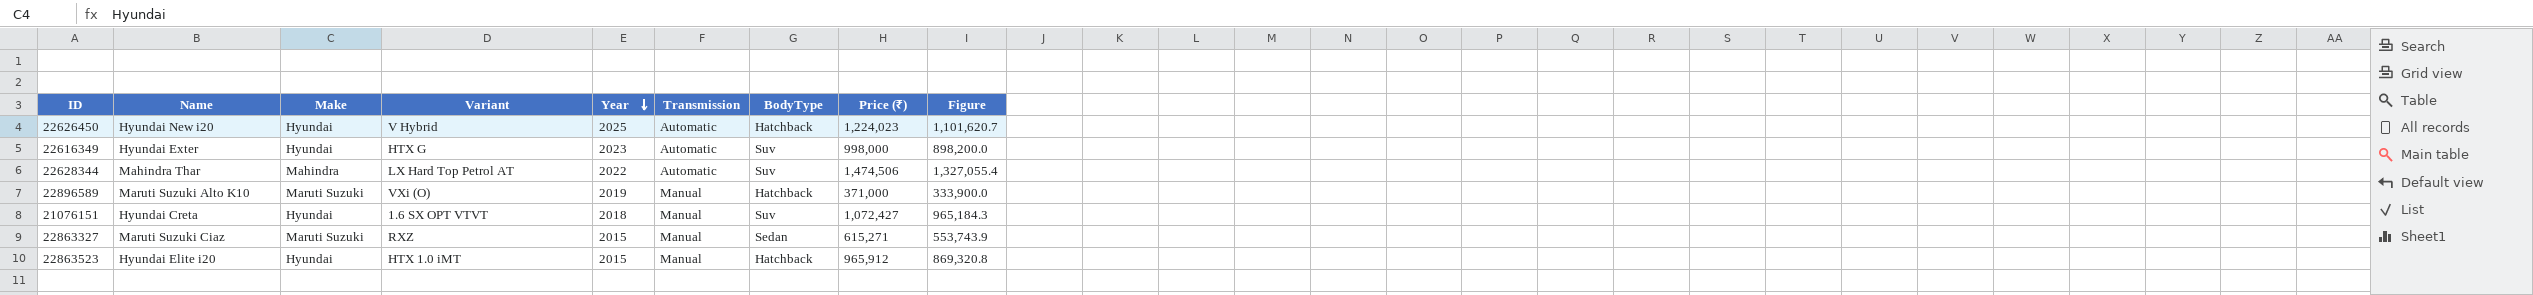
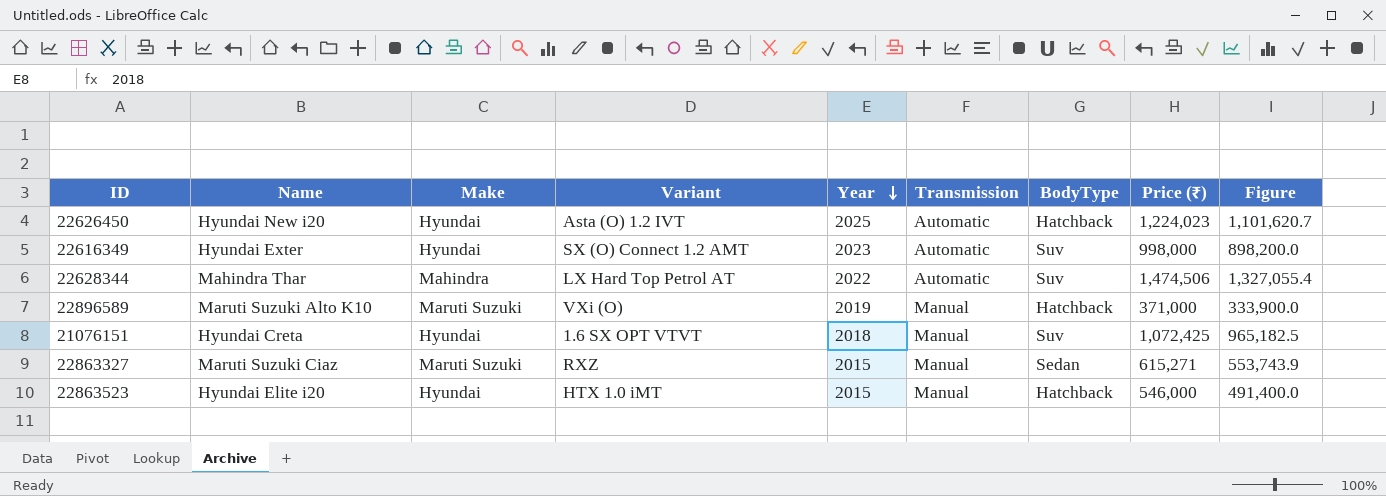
22626450 | Variant: V Hybrid -> Asta (O) 1.2 IVT
22616349 | Variant: HTX G -> SX (O) Connect 1.2 AMT
21076151 | Price (₹): 1,072,427 -> 1,072,425
21076151 | Figure: 965,184.3 -> 965,182.5
22863523 | Price (₹): 965,912 -> 546,000
22863523 | Figure: 869,320.8 -> 491,400.0

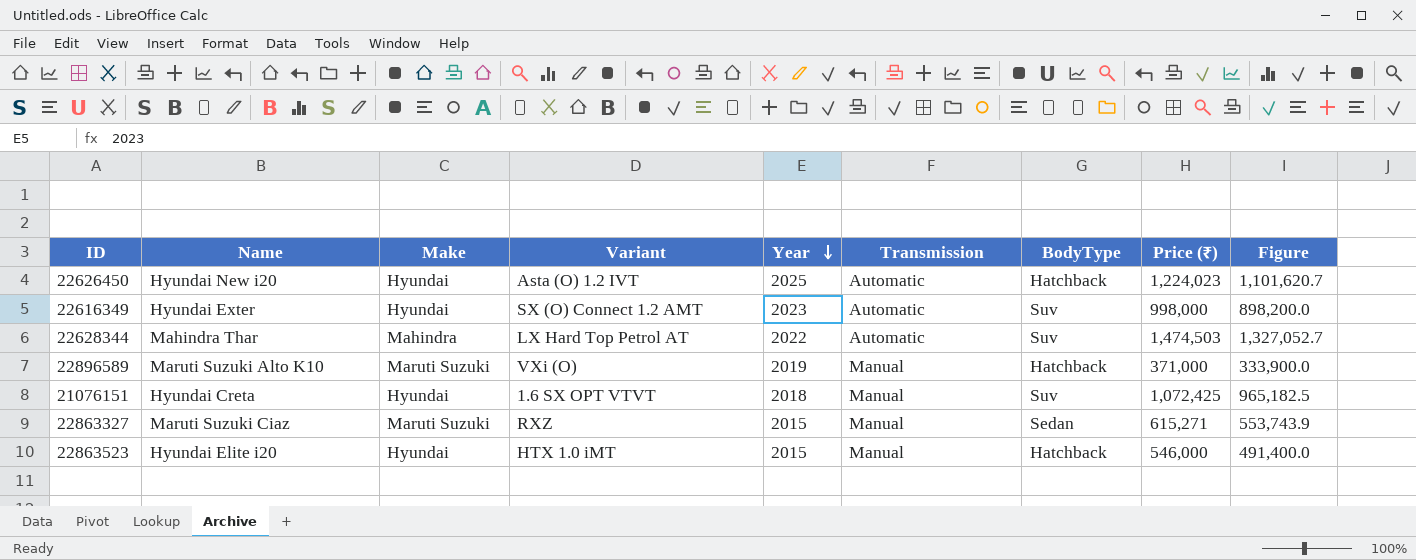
22628344 | Price (₹): 1,474,506 -> 1,474,503
22628344 | Figure: 1,327,055.4 -> 1,327,052.7

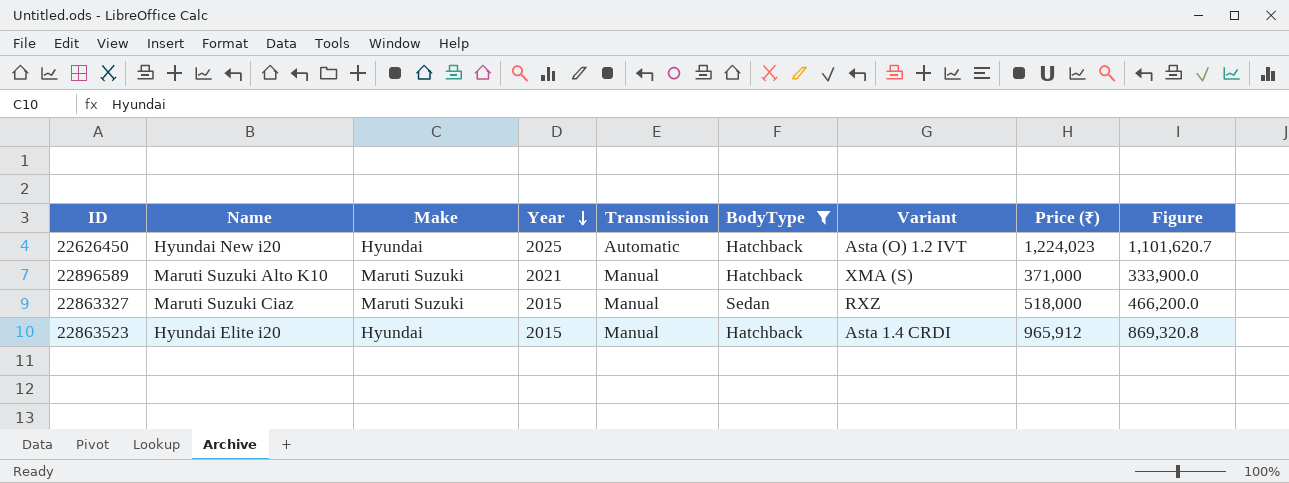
filter: none -> BodyType != Suv
column Variant | position: 4 -> 7
22896589 | Year: 2019 -> 2021
22896589 | Variant: VXi (O) -> XMA (S)
22863327 | Price (₹): 615,271 -> 518,000
22863327 | Figure: 553,743.9 -> 466,200.0
22863523 | Variant: HTX 1.0 iMT -> Asta 1.4 CRDI
22863523 | Price (₹): 546,000 -> 965,912
22863523 | Figure: 491,400.0 -> 869,320.8

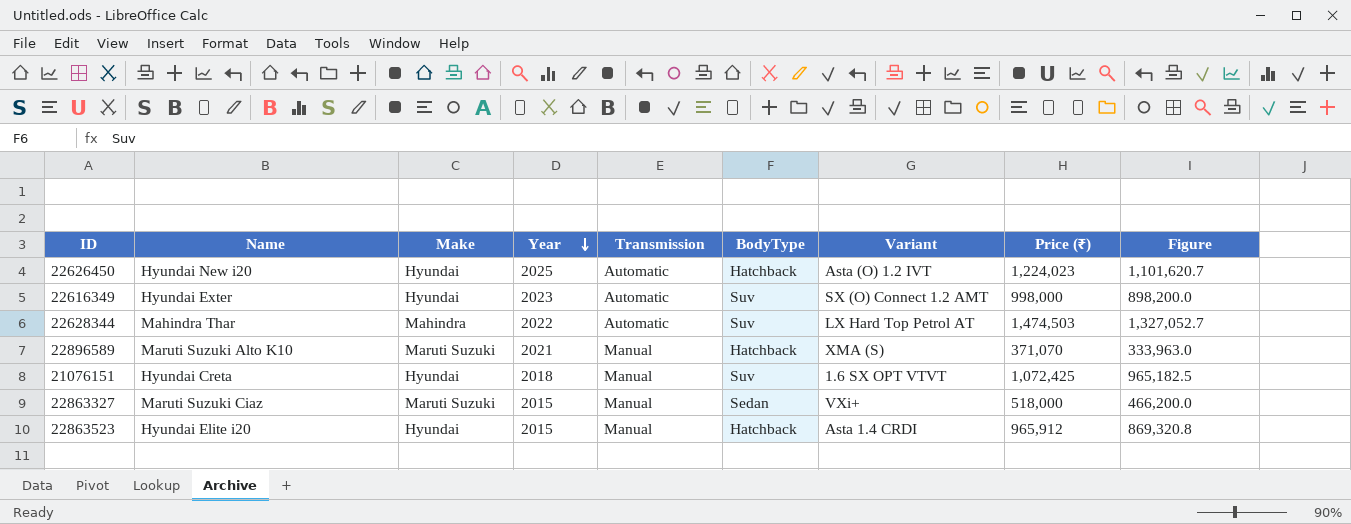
filter: BodyType != Suv -> none
22896589 | Price (₹): 371,000 -> 371,070
22896589 | Figure: 333,900.0 -> 333,963.0
22863327 | Variant: RXZ -> VXi+

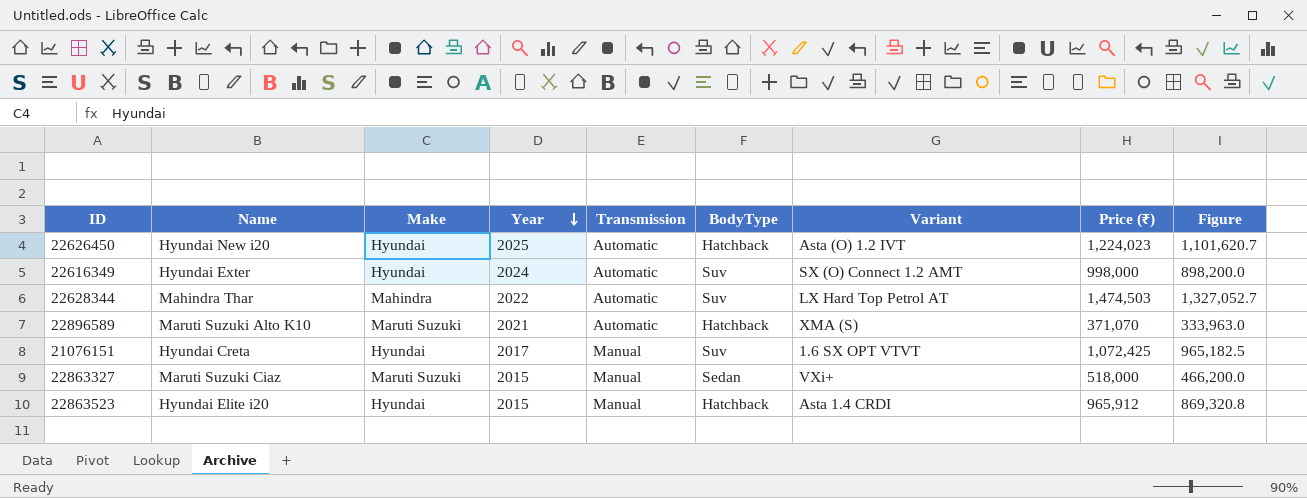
22616349 | Year: 2023 -> 2024
22896589 | Transmission: Manual -> Automatic
21076151 | Year: 2018 -> 2017

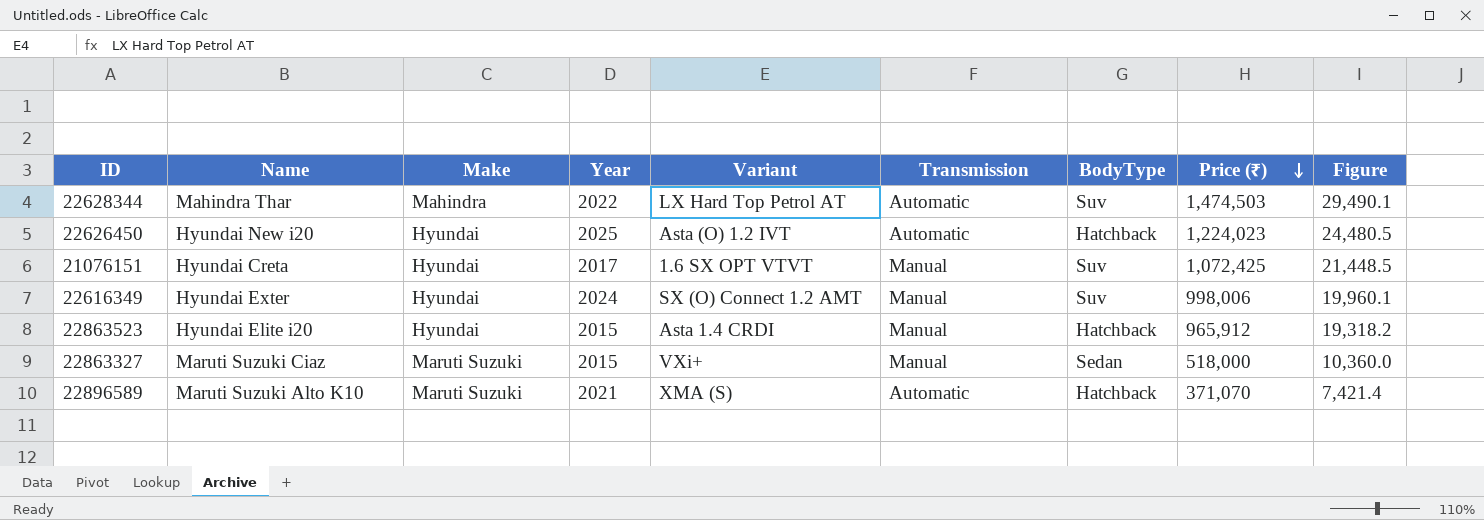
row order: Year descending -> Price (₹) descending
column Variant | position: 7 -> 5
column Figure | formula: [Price (₹)] * 0.9 -> [Price (₹)] * 0.02
22616349 | Transmission: Automatic -> Manual
22616349 | Price (₹): 998,000 -> 998,006

